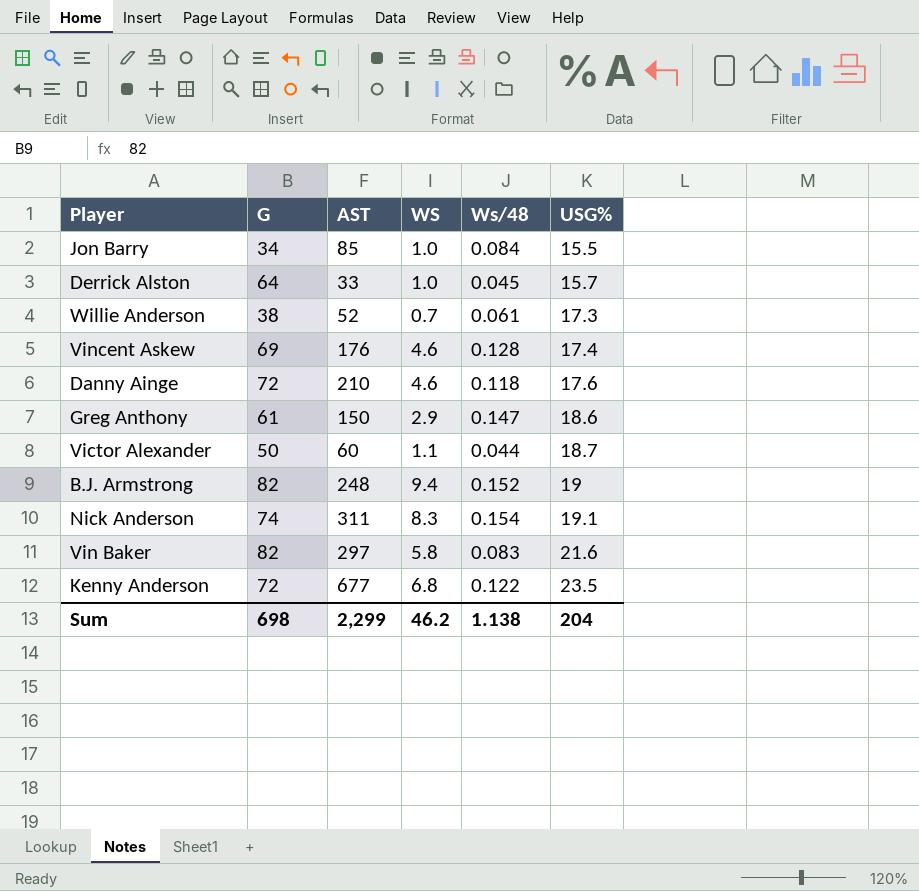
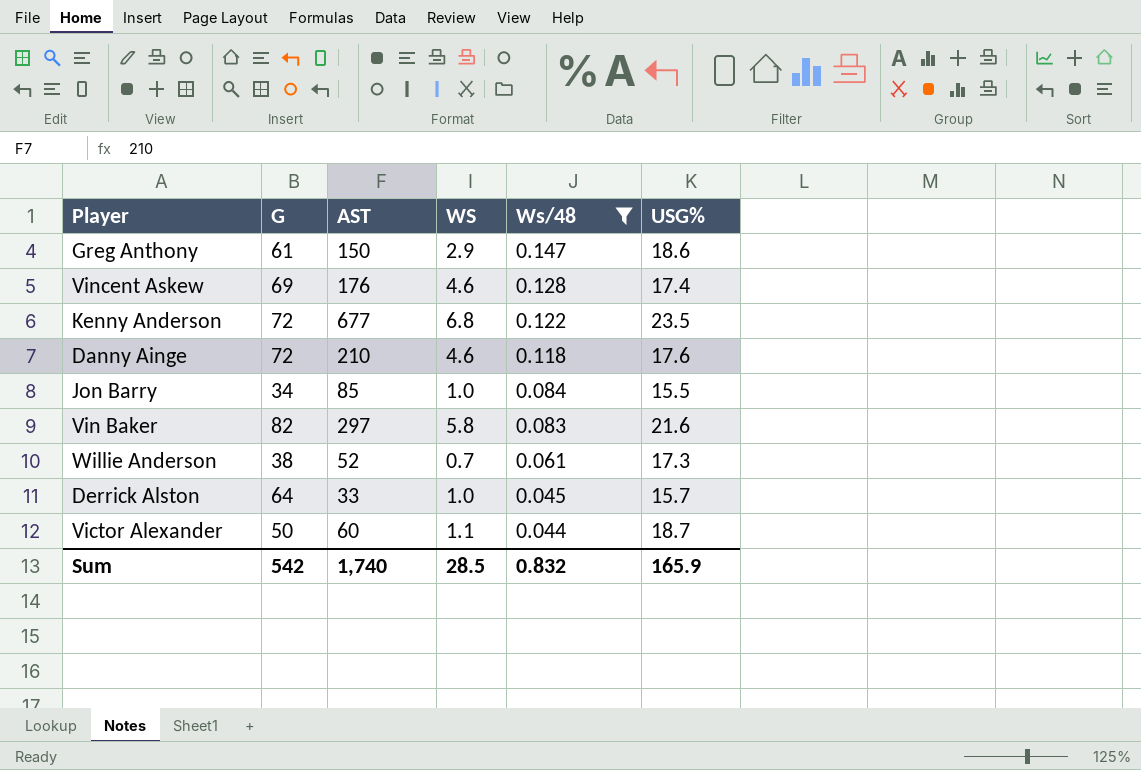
filter: none -> Ws/48 <= 0.147
row order: USG% ascending -> Ws/48 descending
Sum | G: 698 -> 542
Sum | AST: 2,299 -> 1,740
Sum | WS: 46.2 -> 28.5
Sum | Ws/48: 1.138 -> 0.832
Sum | USG%: 204 -> 165.9

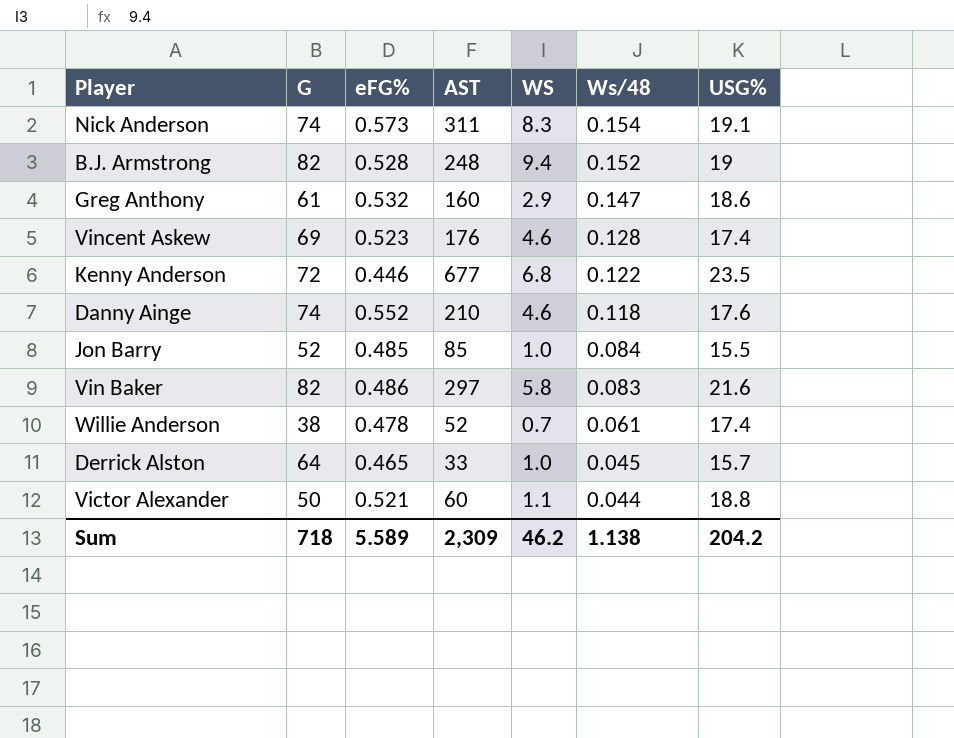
filter: Ws/48 <= 0.147 -> none
column eFG% | position: none -> 3
Greg Anthony | AST: 150 -> 160
Danny Ainge | G: 72 -> 74
Jon Barry | G: 34 -> 52
Willie Anderson | USG%: 17.3 -> 17.4
Victor Alexander | USG%: 18.7 -> 18.8
Sum | G: 542 -> 718
Sum | AST: 1,740 -> 2,309
Sum | WS: 28.5 -> 46.2
Sum | Ws/48: 0.832 -> 1.138
Sum | USG%: 165.9 -> 204.2

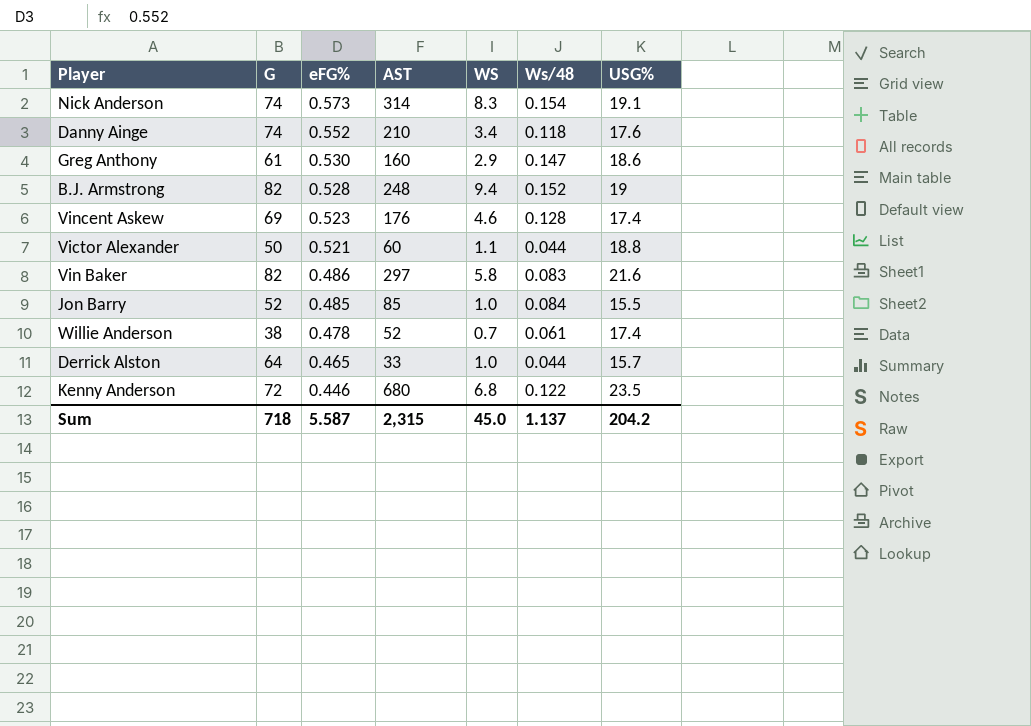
row order: Ws/48 descending -> eFG% descending
Nick Anderson | AST: 311 -> 314
Danny Ainge | WS: 4.6 -> 3.4
Greg Anthony | eFG%: 0.532 -> 0.530
Derrick Alston | Ws/48: 0.045 -> 0.044
Kenny Anderson | AST: 677 -> 680
Sum | eFG%: 5.589 -> 5.587
Sum | AST: 2,309 -> 2,315
Sum | WS: 46.2 -> 45.0
Sum | Ws/48: 1.138 -> 1.137

